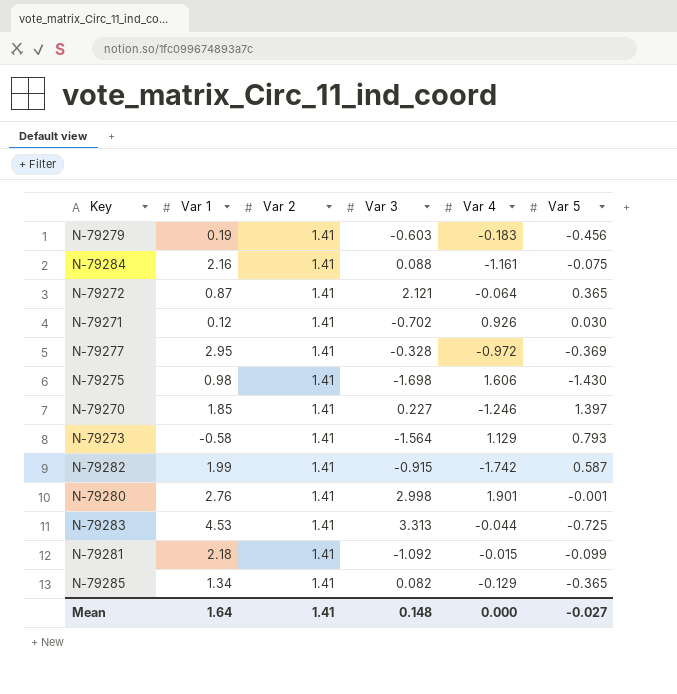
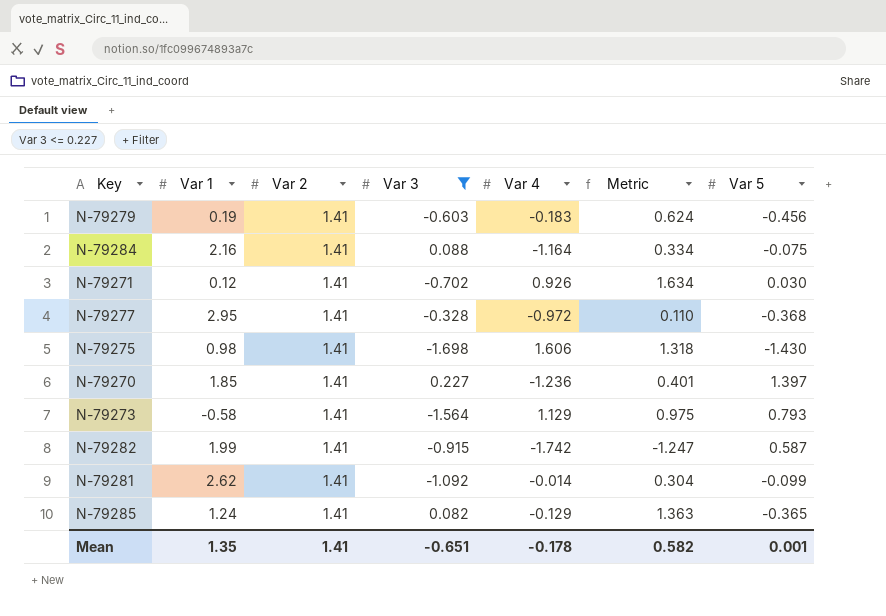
filter: none -> Var 3 <= 0.227
column Metric | formula: none -> [Var 2] + [Var 3] + [Var 4]
N-79284 | Var 4: -1.161 -> -1.164
N-79277 | Var 5: -0.369 -> -0.368
N-79270 | Var 4: -1.246 -> -1.236
N-79281 | Var 1: 2.18 -> 2.62
N-79281 | Var 4: -0.015 -> -0.014
N-79285 | Var 1: 1.34 -> 1.24
Mean | Var 1: 1.64 -> 1.35
Mean | Var 3: 0.148 -> -0.651
Mean | Var 4: 0.000 -> -0.178
Mean | Var 5: -0.027 -> 0.001

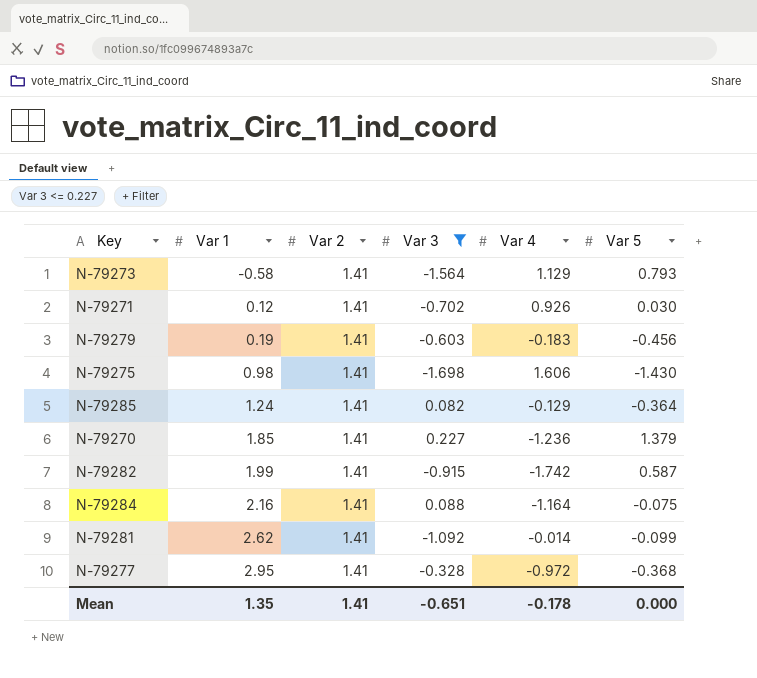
row order: none -> Var 1 ascending
column Metric | formula: [Var 2] + [Var 3] + [Var 4] -> none
N-79285 | Var 5: -0.365 -> -0.364
N-79270 | Var 5: 1.397 -> 1.379
Mean | Var 5: 0.001 -> 0.000

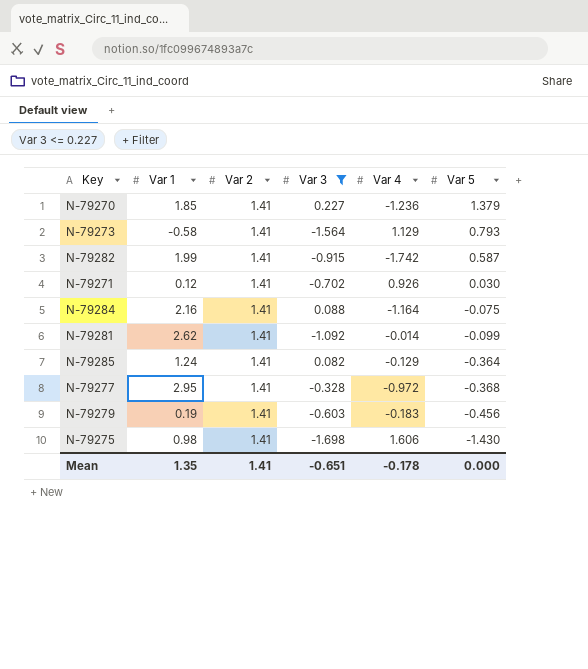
row order: Var 1 ascending -> Var 5 descending

